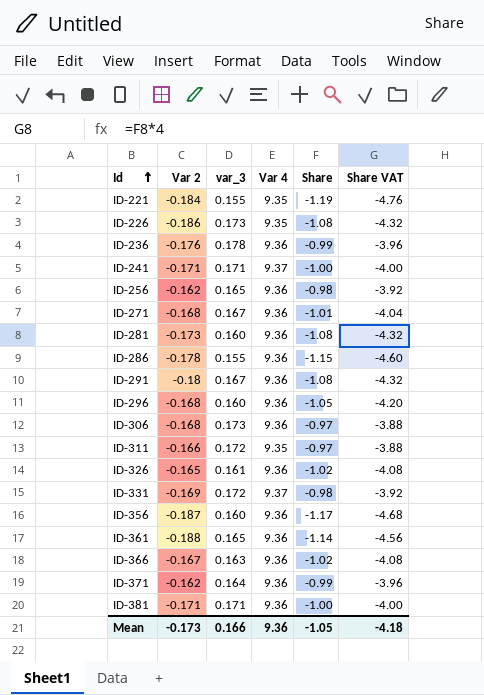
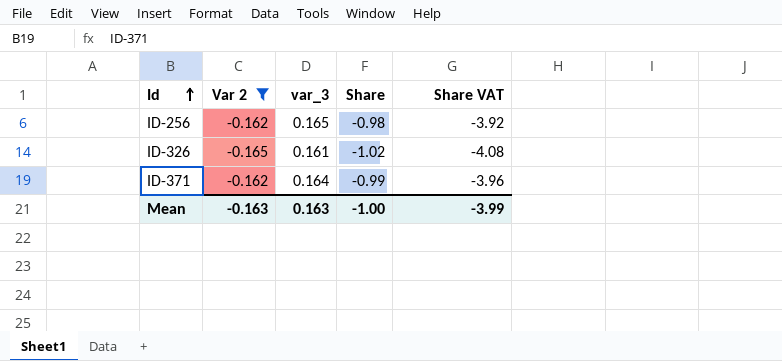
filter: none -> Var 2 >= -0.165
column Var 4 | position: 4 -> none
Mean | Var 2: -0.173 -> -0.163
Mean | var_3: 0.166 -> 0.163
Mean | Share: -1.05 -> -1.00
Mean | Share VAT: -4.18 -> -3.99

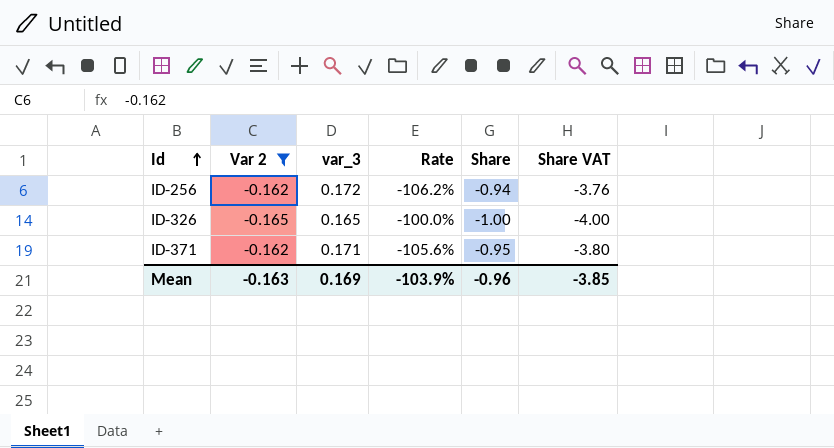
column Rate | formula: none -> [var_3] / [Var 2]
ID-256 | var_3: 0.165 -> 0.172
ID-256 | Share: -0.98 -> -0.94
ID-256 | Share VAT: -3.92 -> -3.76
ID-326 | var_3: 0.161 -> 0.165
ID-326 | Share: -1.02 -> -1.00
ID-326 | Share VAT: -4.08 -> -4.00
ID-371 | var_3: 0.164 -> 0.171
ID-371 | Share: -0.99 -> -0.95
ID-371 | Share VAT: -3.96 -> -3.80
Mean | var_3: 0.163 -> 0.169
Mean | Share: -1.00 -> -0.96
Mean | Share VAT: -3.99 -> -3.85

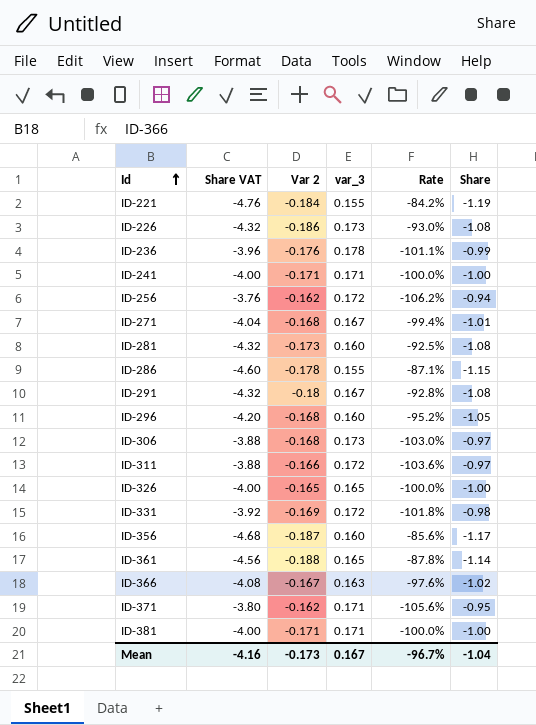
filter: Var 2 >= -0.165 -> none
column Share VAT | position: 6 -> 2
Mean | Share VAT: -3.85 -> -4.16
Mean | Var 2: -0.163 -> -0.173
Mean | var_3: 0.169 -> 0.167
Mean | Rate: -103.9% -> -96.7%
Mean | Share: -0.96 -> -1.04

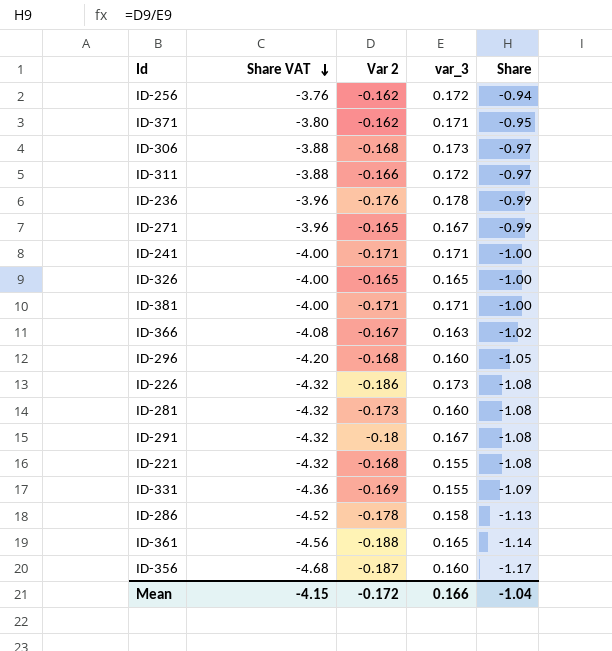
row order: Id ascending -> Share VAT descending
column Rate | formula: [var_3] / [Var 2] -> none
ID-271 | Share VAT: -4.04 -> -3.96
ID-271 | Var 2: -0.168 -> -0.165
ID-271 | Share: -1.01 -> -0.99
ID-221 | Share VAT: -4.76 -> -4.32
ID-221 | Var 2: -0.184 -> -0.168
ID-221 | Share: -1.19 -> -1.08
ID-331 | Share VAT: -3.92 -> -4.36
ID-331 | var_3: 0.172 -> 0.155
ID-331 | Share: -0.98 -> -1.09
ID-286 | Share VAT: -4.60 -> -4.52
ID-286 | var_3: 0.155 -> 0.158
ID-286 | Share: -1.15 -> -1.13
Mean | Share VAT: -4.16 -> -4.15
Mean | Var 2: -0.173 -> -0.172
Mean | var_3: 0.167 -> 0.166

